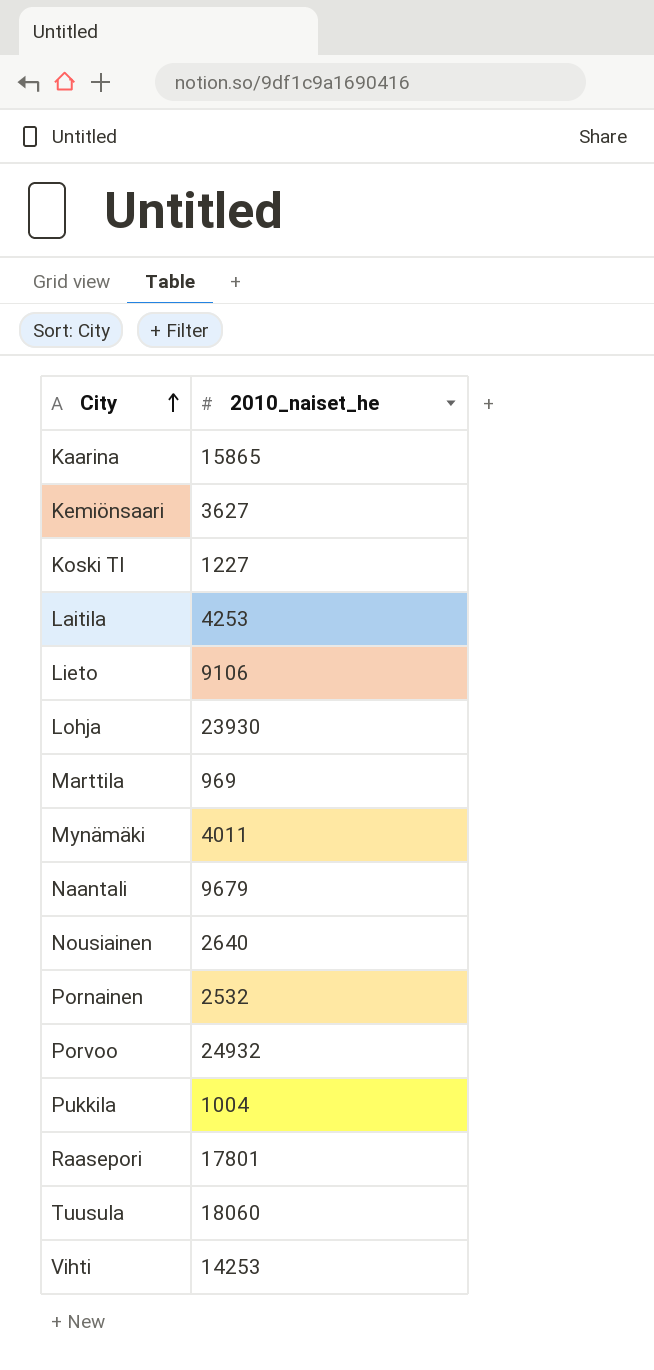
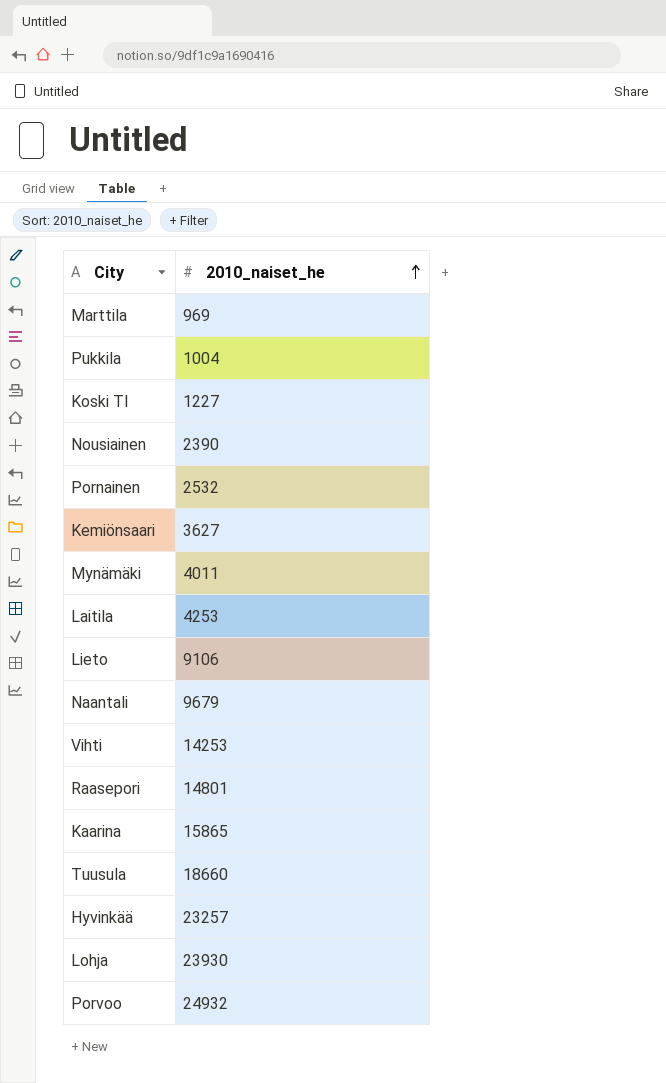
row order: City ascending -> 2010_naiset_he ascending
Nousiainen | 2010_naiset_he: 2640 -> 2390
Raasepori | 2010_naiset_he: 17801 -> 14801
Tuusula | 2010_naiset_he: 18060 -> 18660
row Hyvinkää: none -> 23257

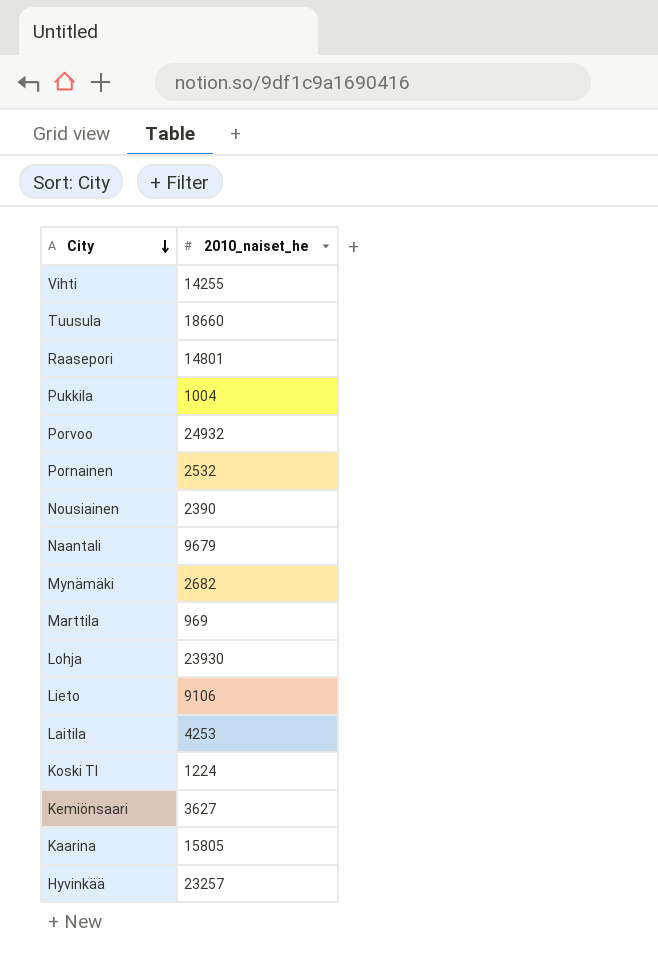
row order: 2010_naiset_he ascending -> City descending
Vihti | 2010_naiset_he: 14253 -> 14255
Mynämäki | 2010_naiset_he: 4011 -> 2682
Koski Tl | 2010_naiset_he: 1227 -> 1224
Kaarina | 2010_naiset_he: 15865 -> 15805

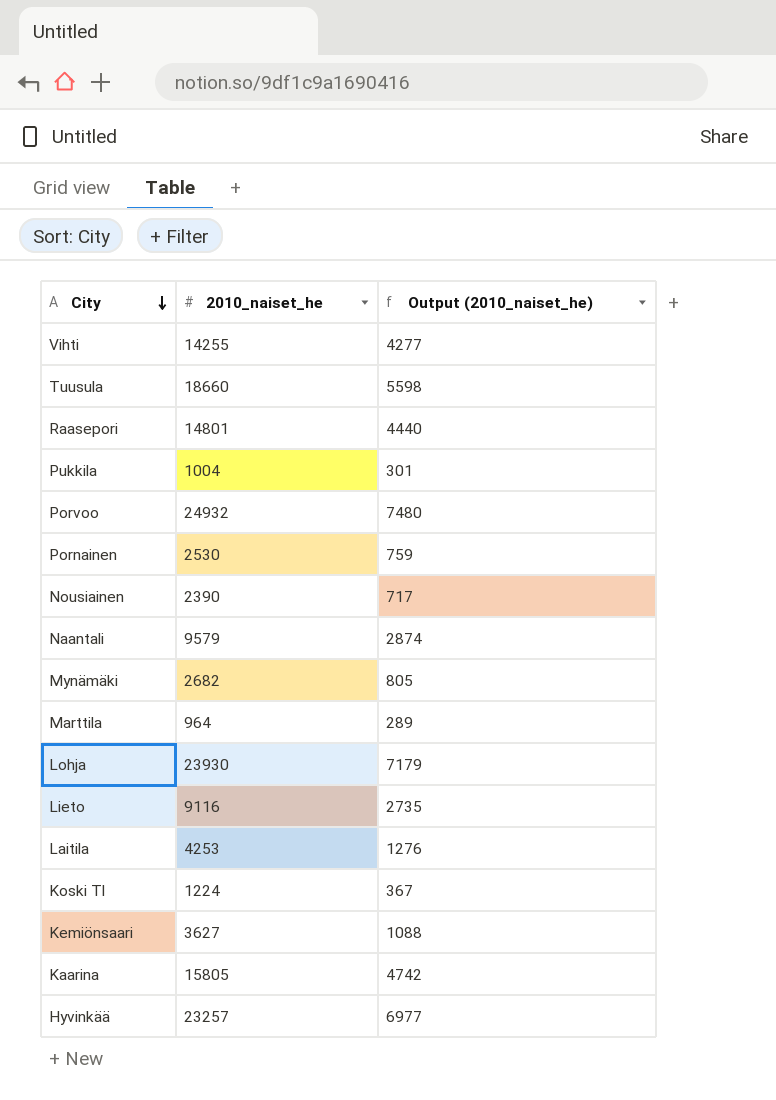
column Output (2010_naiset_he) | formula: none -> [2010_naiset_he] * 0.3
Pornainen | 2010_naiset_he: 2532 -> 2530
Naantali | 2010_naiset_he: 9679 -> 9579
Marttila | 2010_naiset_he: 969 -> 964
Lieto | 2010_naiset_he: 9106 -> 9116

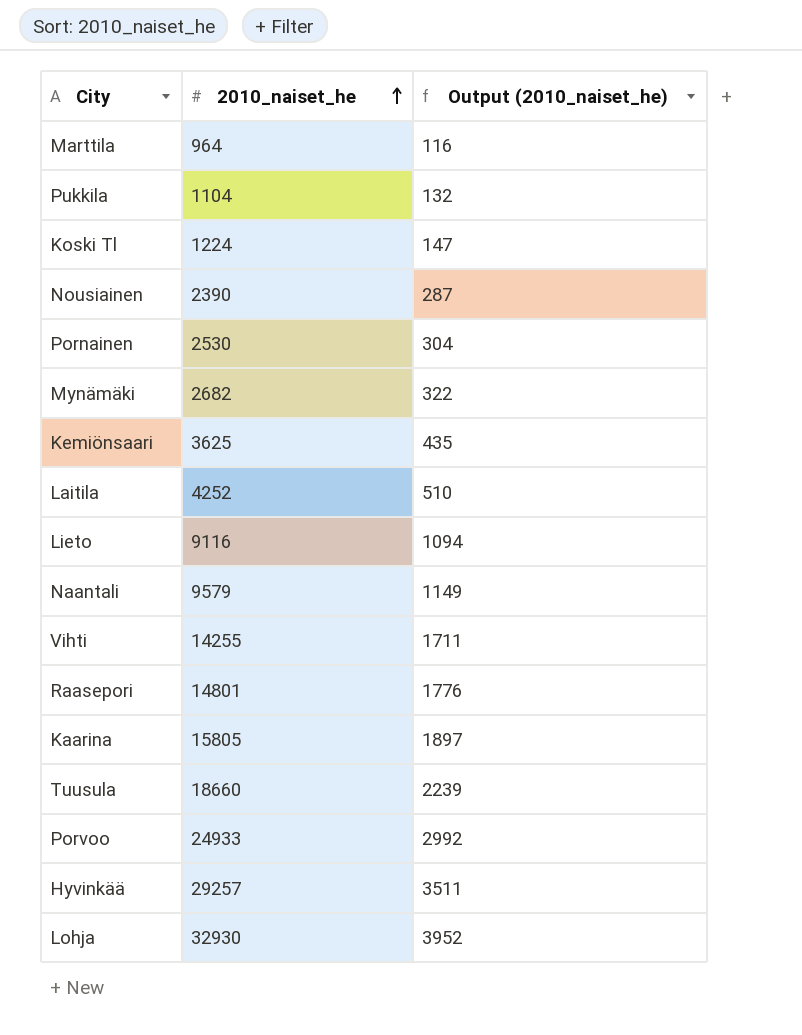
row order: City descending -> 2010_naiset_he ascending
column Output (2010_naiset_he) | formula: [2010_naiset_he] * 0.3 -> [2010_naiset_he] * 0.12
Pukkila | 2010_naiset_he: 1004 -> 1104
Kemiönsaari | 2010_naiset_he: 3627 -> 3625
Laitila | 2010_naiset_he: 4253 -> 4252
Porvoo | 2010_naiset_he: 24932 -> 24933
Hyvinkää | 2010_naiset_he: 23257 -> 29257
Lohja | 2010_naiset_he: 23930 -> 32930

